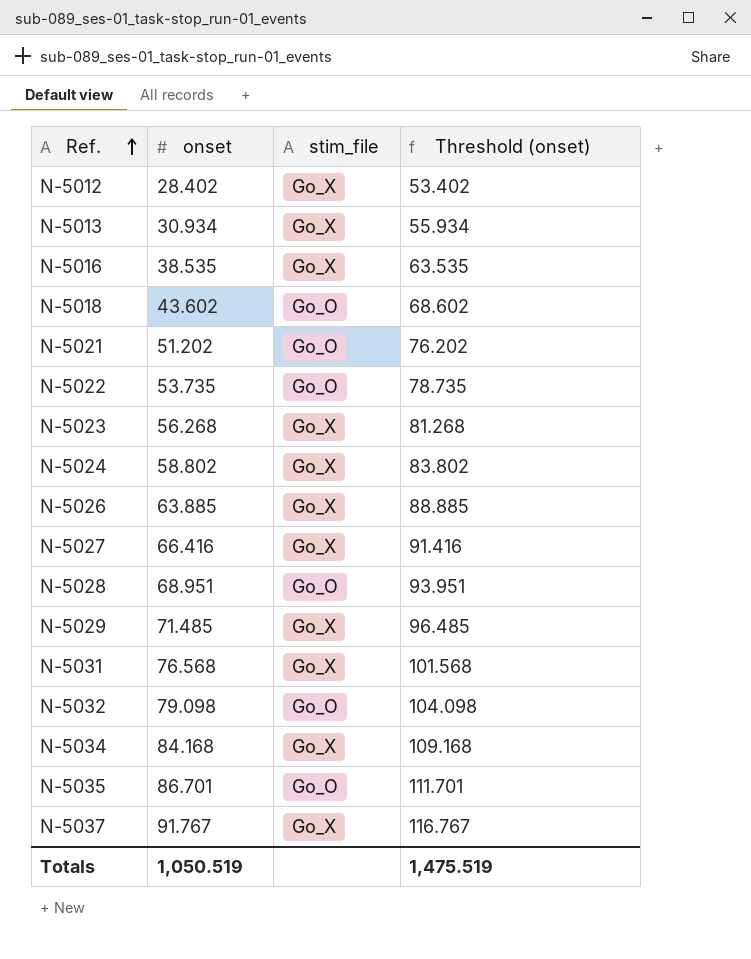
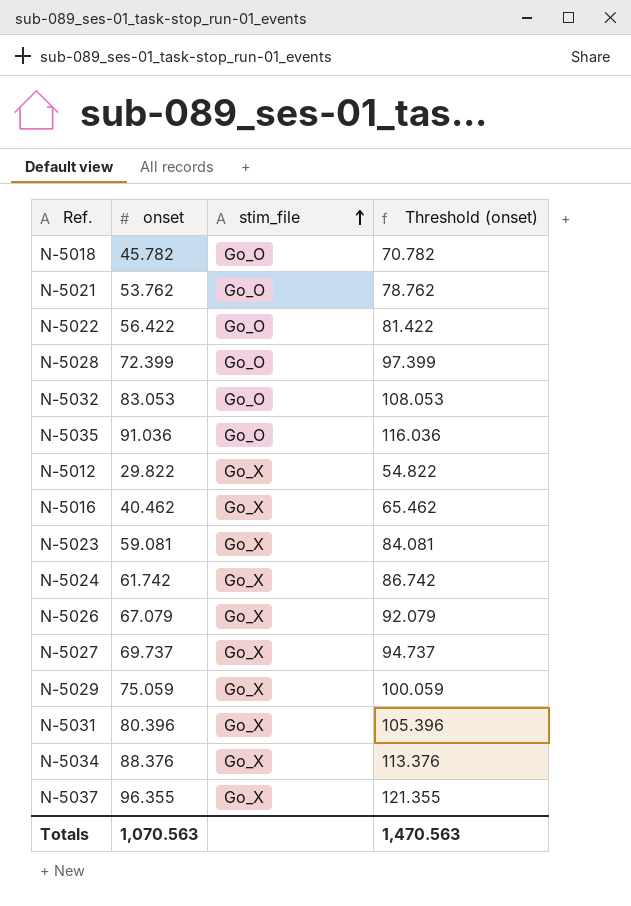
row order: Ref. ascending -> stim_file ascending
row N-5013: 30.934 | Go_X | 55.934 -> none
N-5018 | onset: 43.602 -> 45.782
N-5018 | Threshold (onset): 68.602 -> 70.782
N-5021 | onset: 51.202 -> 53.762
N-5021 | Threshold (onset): 76.202 -> 78.762
N-5022 | onset: 53.735 -> 56.422
N-5022 | Threshold (onset): 78.735 -> 81.422
N-5028 | onset: 68.951 -> 72.399
N-5028 | Threshold (onset): 93.951 -> 97.399
N-5032 | onset: 79.098 -> 83.053
N-5032 | Threshold (onset): 104.098 -> 108.053
N-5035 | onset: 86.701 -> 91.036
N-5035 | Threshold (onset): 111.701 -> 116.036
N-5012 | onset: 28.402 -> 29.822
N-5012 | Threshold (onset): 53.402 -> 54.822
N-5016 | onset: 38.535 -> 40.462
N-5016 | Threshold (onset): 63.535 -> 65.462
N-5023 | onset: 56.268 -> 59.081
N-5023 | Threshold (onset): 81.268 -> 84.081
N-5024 | onset: 58.802 -> 61.742
N-5024 | Threshold (onset): 83.802 -> 86.742
N-5026 | onset: 63.885 -> 67.079
N-5026 | Threshold (onset): 88.885 -> 92.079
N-5027 | onset: 66.416 -> 69.737
N-5027 | Threshold (onset): 91.416 -> 94.737
N-5029 | onset: 71.485 -> 75.059
N-5029 | Threshold (onset): 96.485 -> 100.059
N-5031 | onset: 76.568 -> 80.396
N-5031 | Threshold (onset): 101.568 -> 105.396
N-5034 | onset: 84.168 -> 88.376
N-5034 | Threshold (onset): 109.168 -> 113.376
N-5037 | onset: 91.767 -> 96.355
N-5037 | Threshold (onset): 116.767 -> 121.355
Totals | onset: 1,050.519 -> 1,070.563
Totals | Threshold (onset): 1,475.519 -> 1,470.563

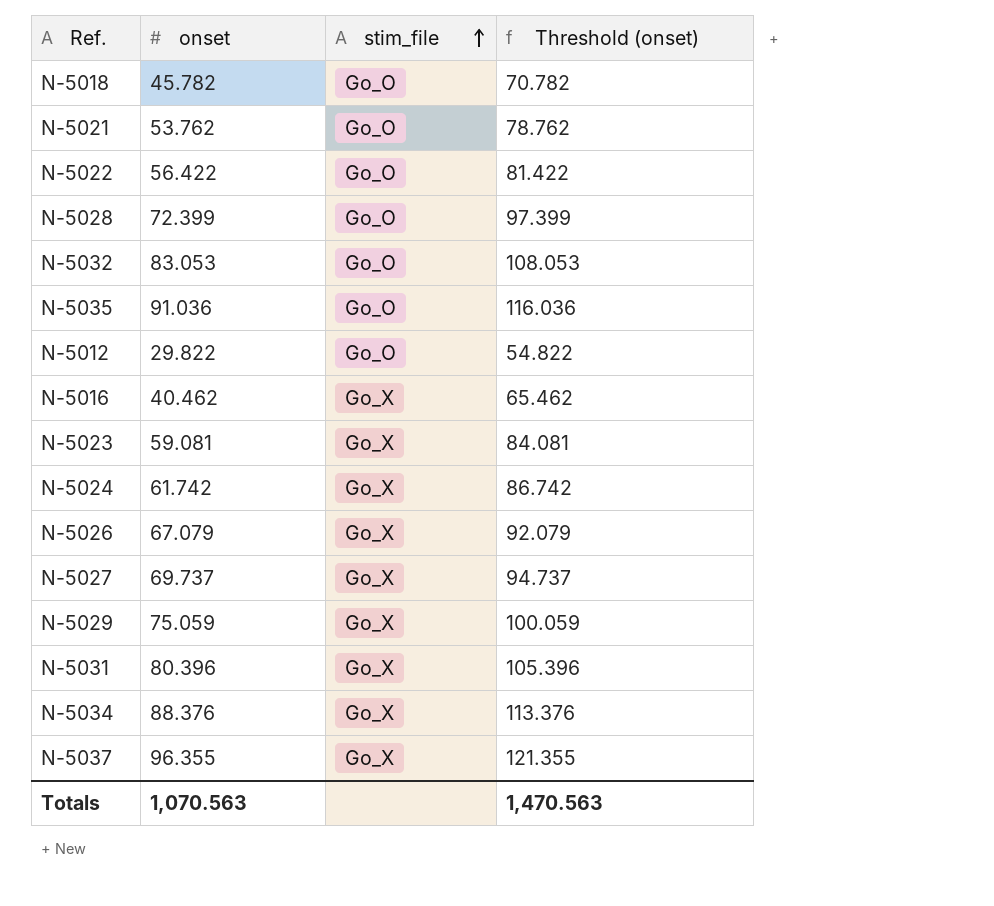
N-5012 | stim_file: Go_X -> Go_O

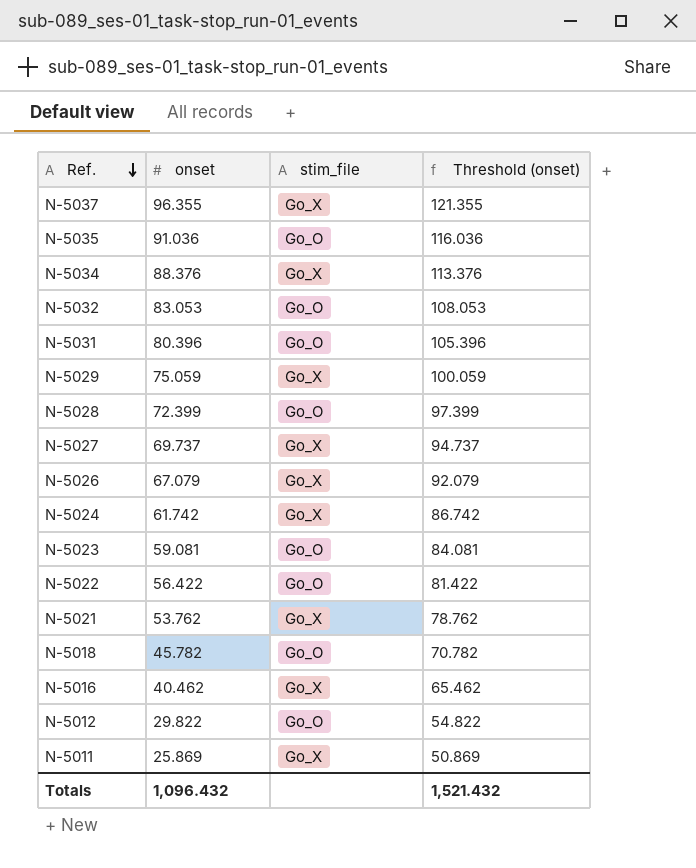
row order: stim_file ascending -> Ref. descending
N-5031 | stim_file: Go_X -> Go_O
N-5023 | stim_file: Go_X -> Go_O
N-5021 | stim_file: Go_O -> Go_X
row N-5011: none -> 25.869 | Go_X | 50.869
Totals | onset: 1,070.563 -> 1,096.432
Totals | Threshold (onset): 1,470.563 -> 1,521.432

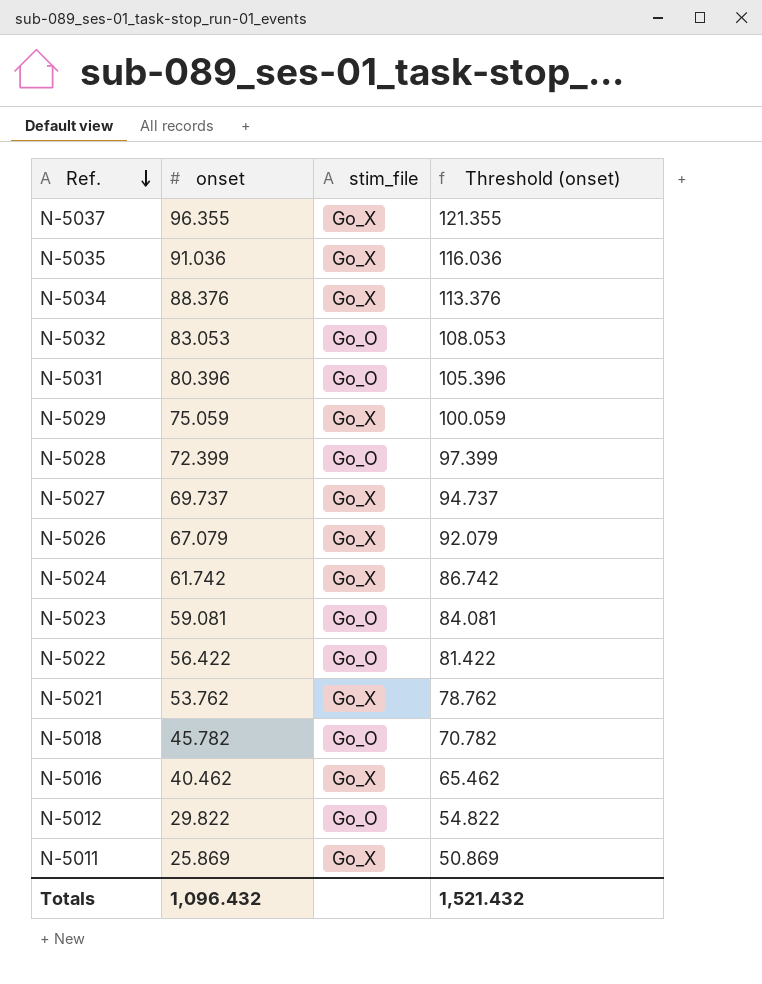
N-5035 | stim_file: Go_O -> Go_X

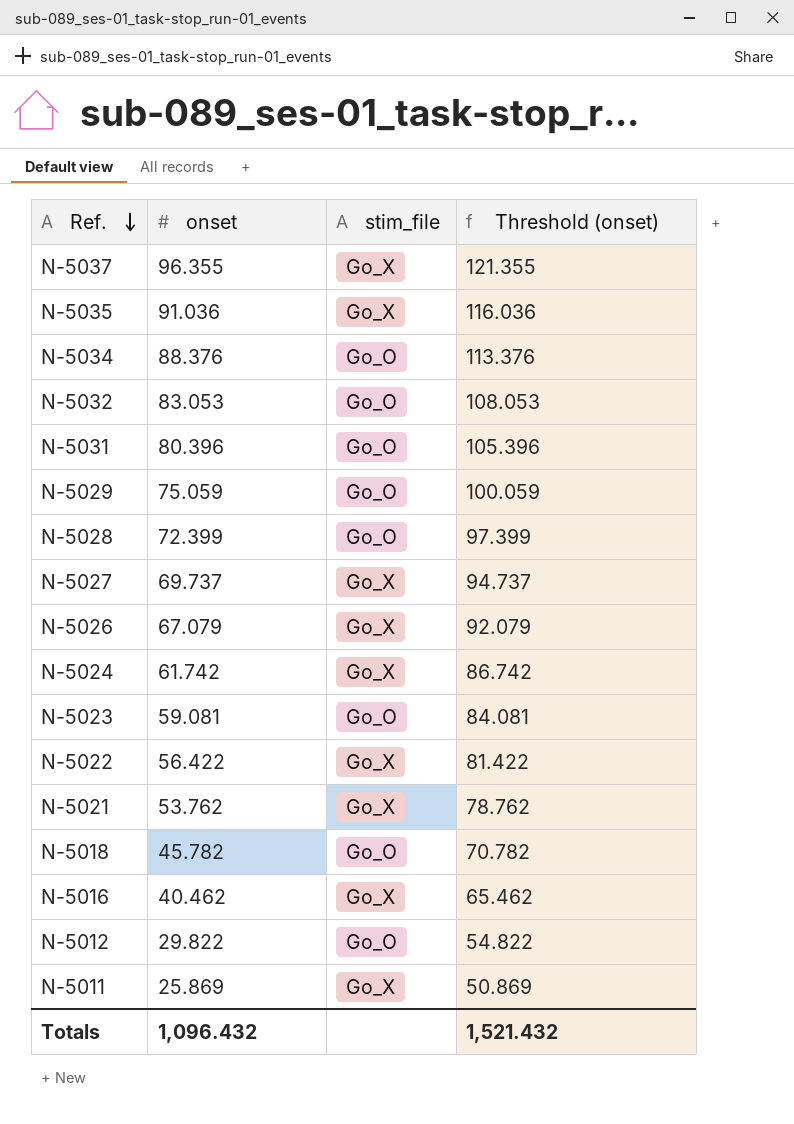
N-5034 | stim_file: Go_X -> Go_O
N-5029 | stim_file: Go_X -> Go_O
N-5022 | stim_file: Go_O -> Go_X

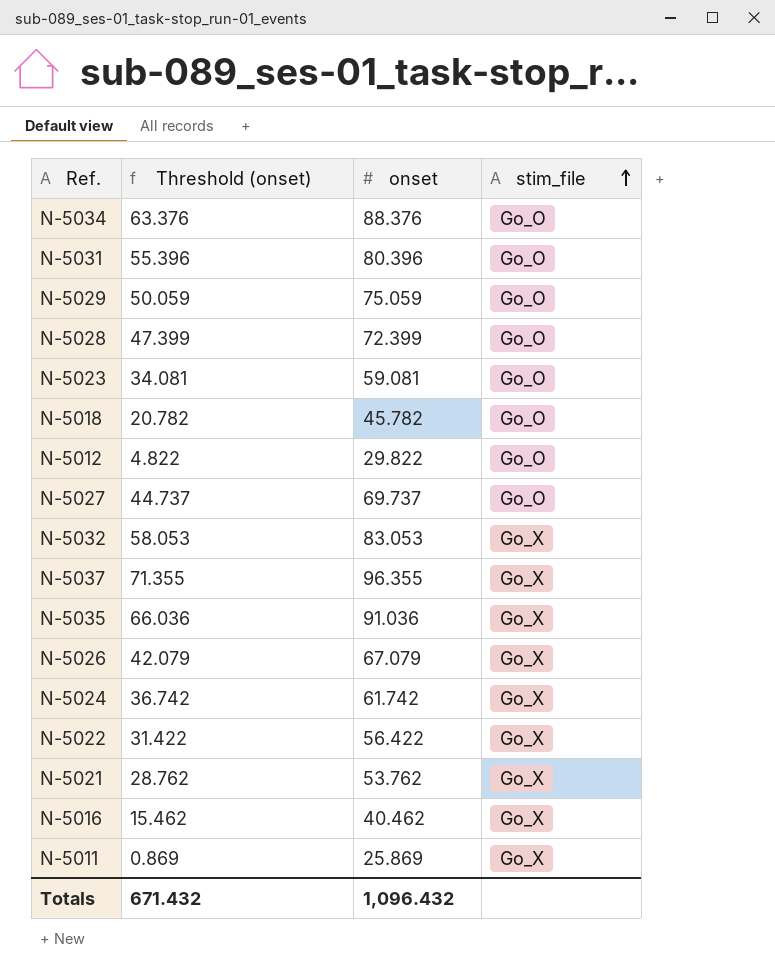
row order: Ref. descending -> stim_file ascending
column Threshold (onset) | formula: [onset] + 25 -> [onset] - 25
column Threshold (onset) | position: 4 -> 2
N-5027 | stim_file: Go_X -> Go_O
N-5032 | stim_file: Go_O -> Go_X
Totals | Threshold (onset): 1,521.432 -> 671.432

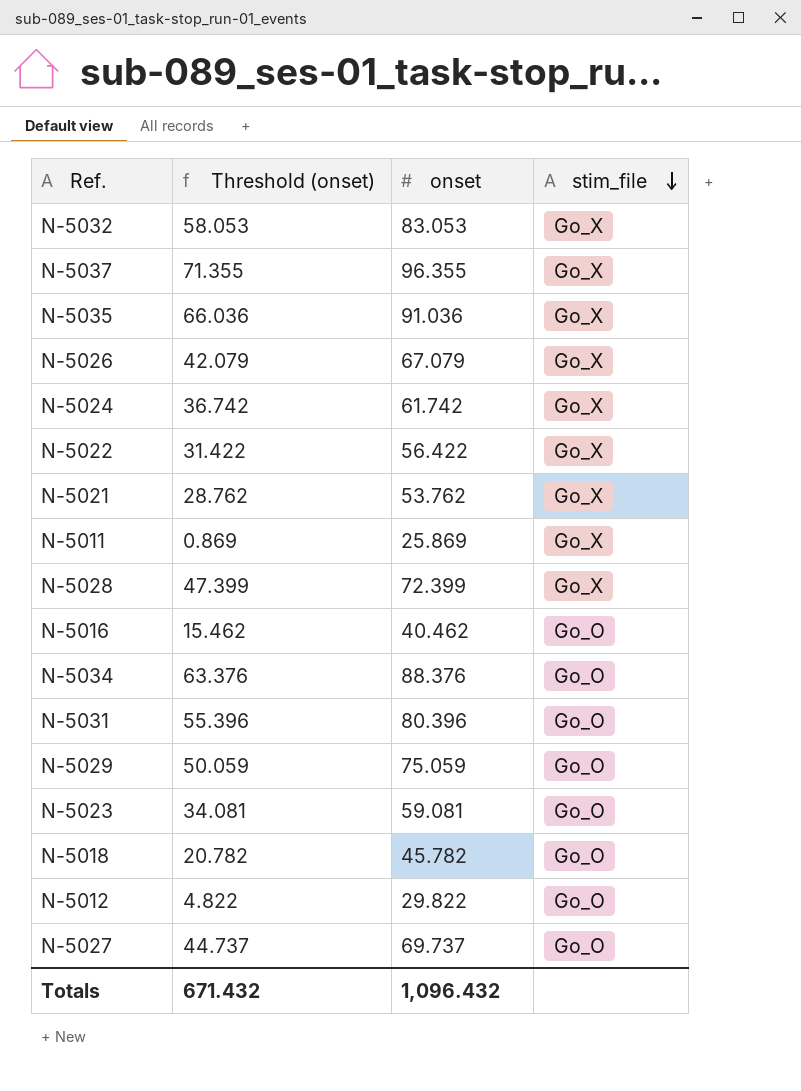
row order: stim_file ascending -> stim_file descending
N-5028 | stim_file: Go_O -> Go_X
N-5016 | stim_file: Go_X -> Go_O

